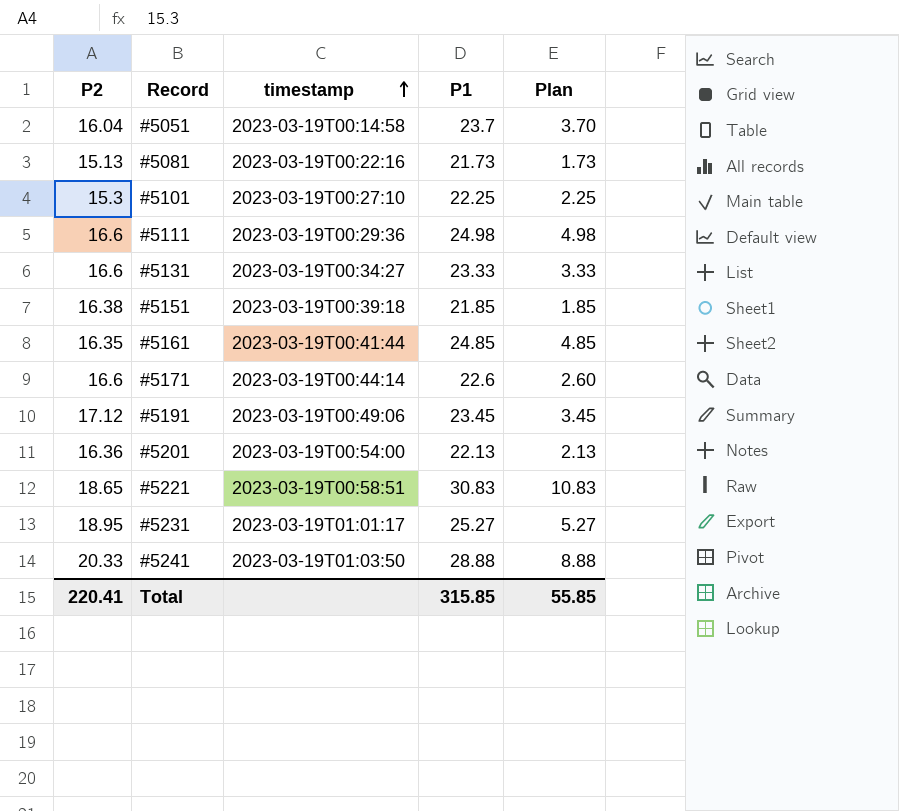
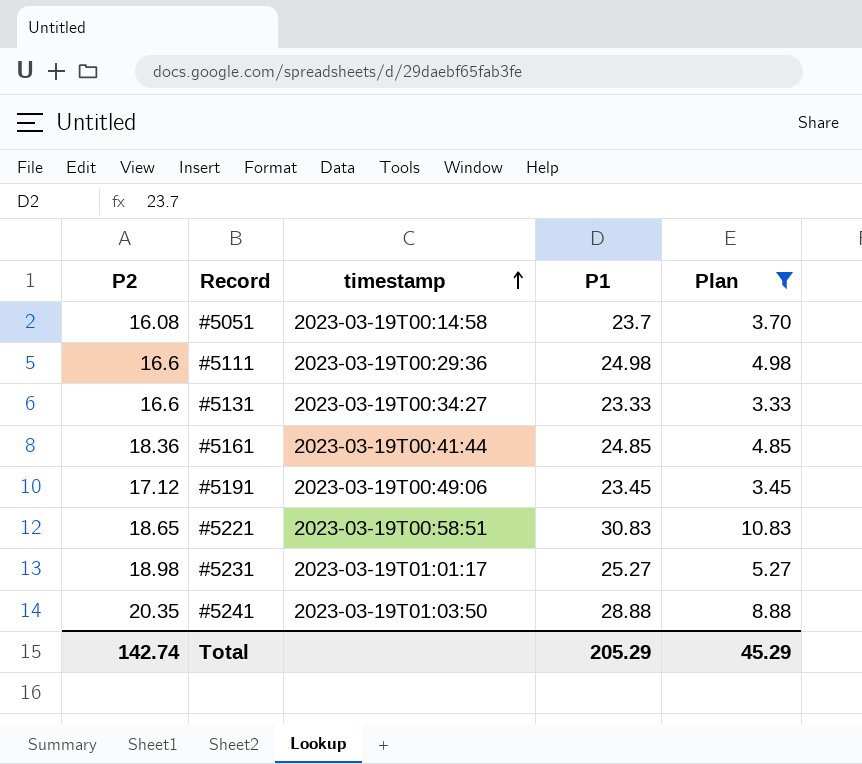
filter: none -> Plan >= 3.33
#5051 | P2: 16.04 -> 16.08
#5161 | P2: 16.35 -> 18.36
#5231 | P2: 18.95 -> 18.98
#5241 | P2: 20.33 -> 20.35
Total | P2: 220.41 -> 142.74
Total | P1: 315.85 -> 205.29
Total | Plan: 55.85 -> 45.29

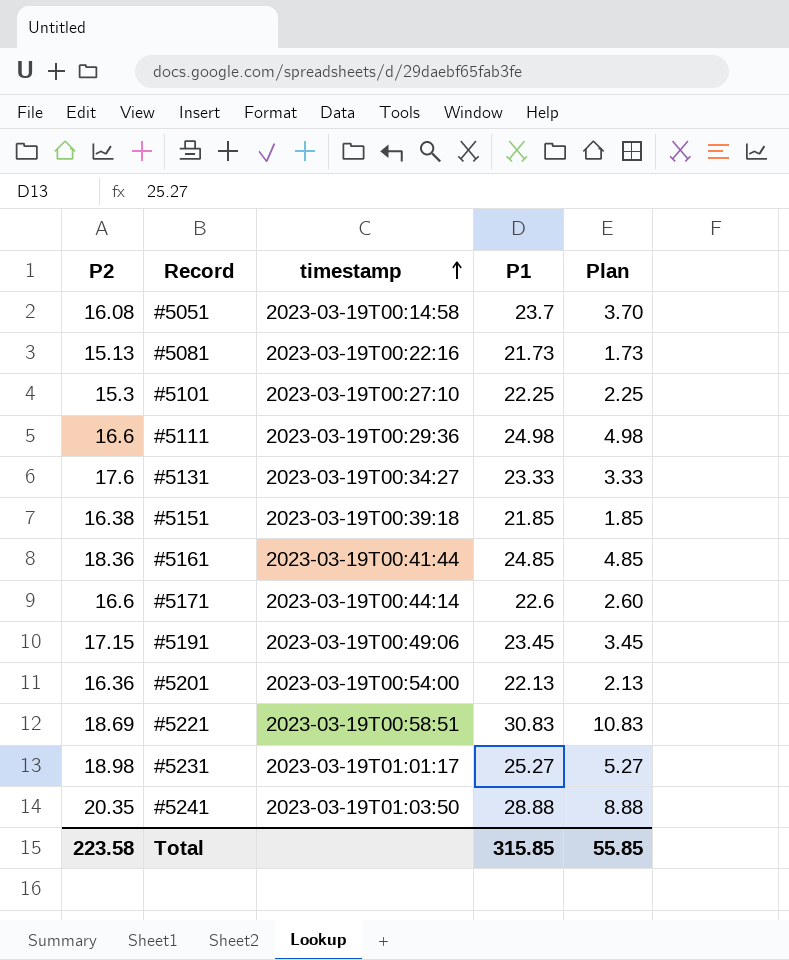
filter: Plan >= 3.33 -> none
#5131 | P2: 16.6 -> 17.6
#5191 | P2: 17.12 -> 17.15
#5221 | P2: 18.65 -> 18.69
Total | P2: 142.74 -> 223.58
Total | P1: 205.29 -> 315.85
Total | Plan: 45.29 -> 55.85

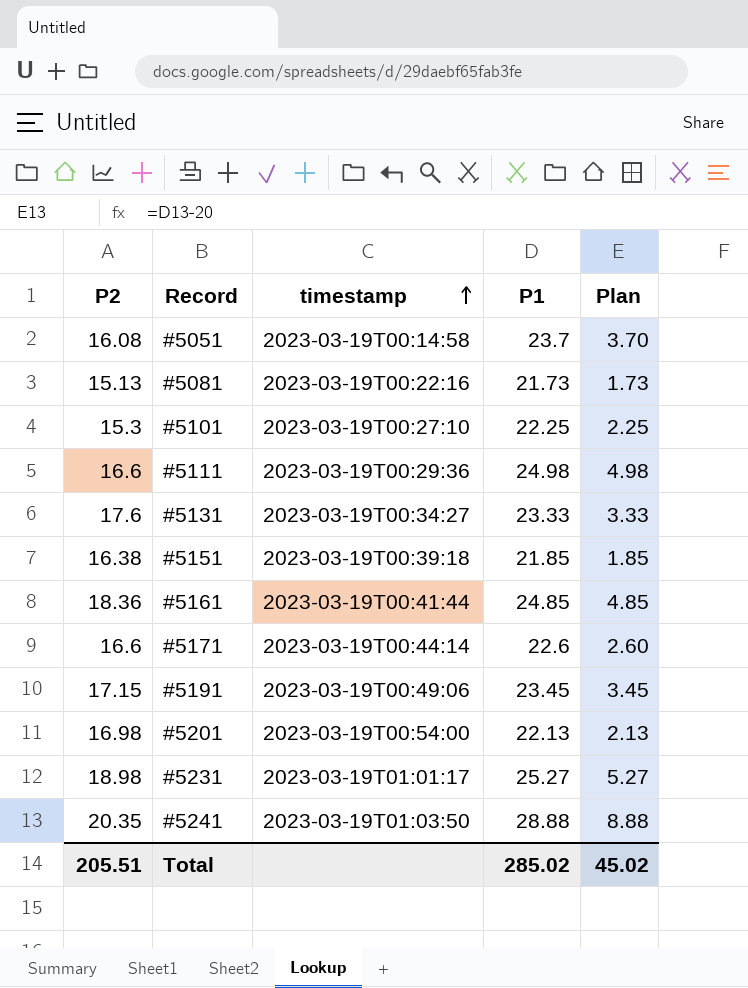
row #5221: 18.69 | 2023-03-19T00:58:51 | 30.83 | 10.83 -> none
#5201 | P2: 16.36 -> 16.98
Total | P2: 223.58 -> 205.51
Total | P1: 315.85 -> 285.02
Total | Plan: 55.85 -> 45.02

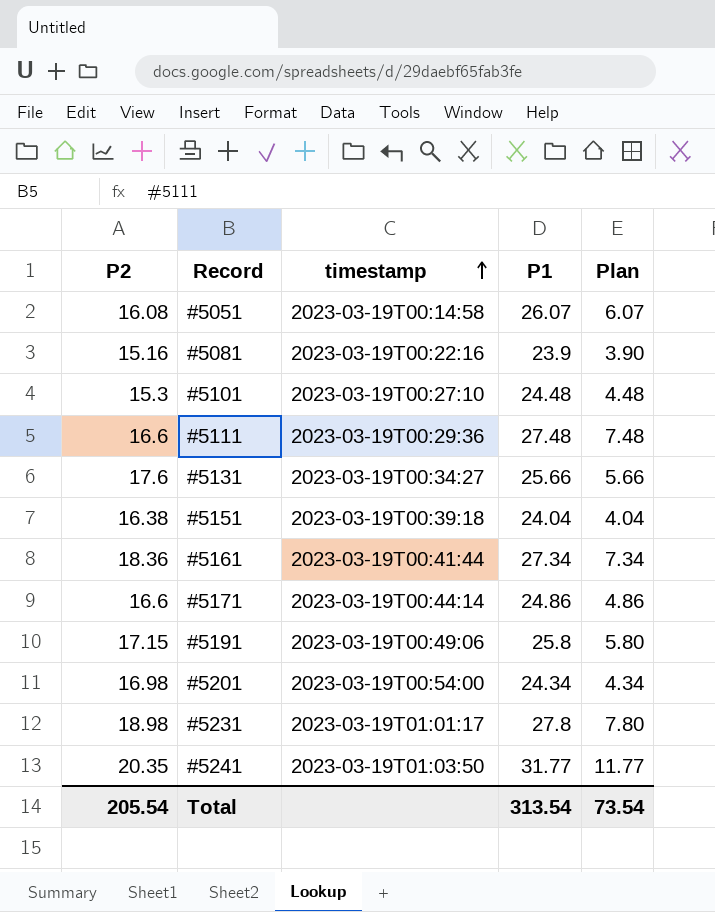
#5051 | P1: 23.7 -> 26.07
#5051 | Plan: 3.70 -> 6.07
#5081 | P2: 15.13 -> 15.16
#5081 | P1: 21.73 -> 23.9
#5081 | Plan: 1.73 -> 3.90
#5101 | P1: 22.25 -> 24.48
#5101 | Plan: 2.25 -> 4.48
#5111 | P1: 24.98 -> 27.48
#5111 | Plan: 4.98 -> 7.48
#5131 | P1: 23.33 -> 25.66
#5131 | Plan: 3.33 -> 5.66
#5151 | P1: 21.85 -> 24.04
#5151 | Plan: 1.85 -> 4.04
#5161 | P1: 24.85 -> 27.34
#5161 | Plan: 4.85 -> 7.34
#5171 | P1: 22.6 -> 24.86
#5171 | Plan: 2.60 -> 4.86
#5191 | P1: 23.45 -> 25.8
#5191 | Plan: 3.45 -> 5.80
#5201 | P1: 22.13 -> 24.34
#5201 | Plan: 2.13 -> 4.34
#5231 | P1: 25.27 -> 27.8
#5231 | Plan: 5.27 -> 7.80
#5241 | P1: 28.88 -> 31.77
#5241 | Plan: 8.88 -> 11.77
Total | P2: 205.51 -> 205.54
Total | P1: 285.02 -> 313.54
Total | Plan: 45.02 -> 73.54

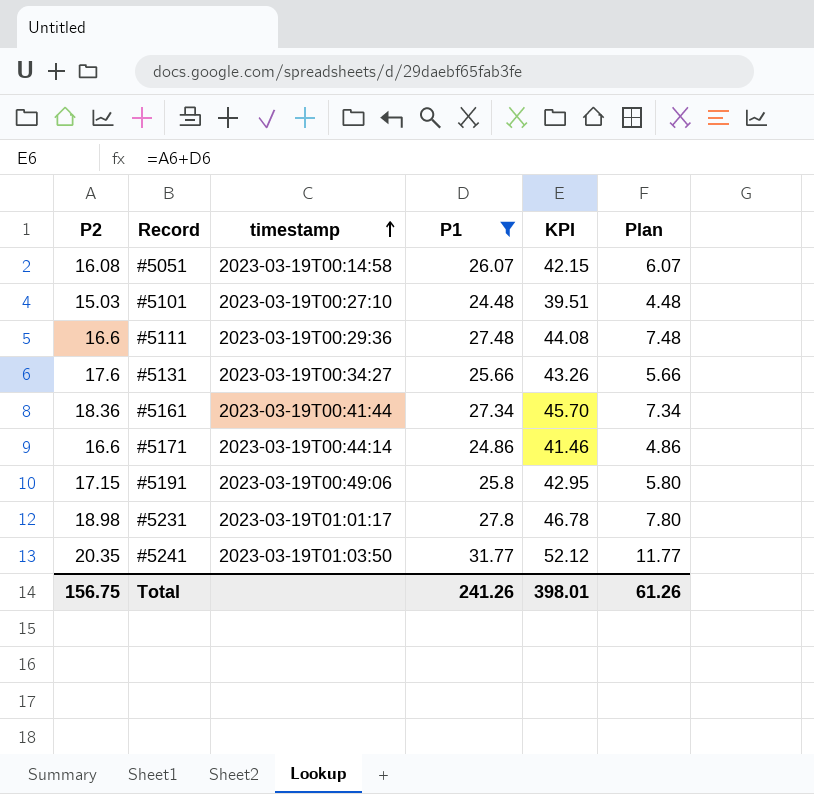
filter: none -> P1 >= 24.48
column KPI | formula: none -> [P2] + [P1]
#5101 | P2: 15.3 -> 15.03
Total | P2: 205.54 -> 156.75
Total | P1: 313.54 -> 241.26
Total | Plan: 73.54 -> 61.26

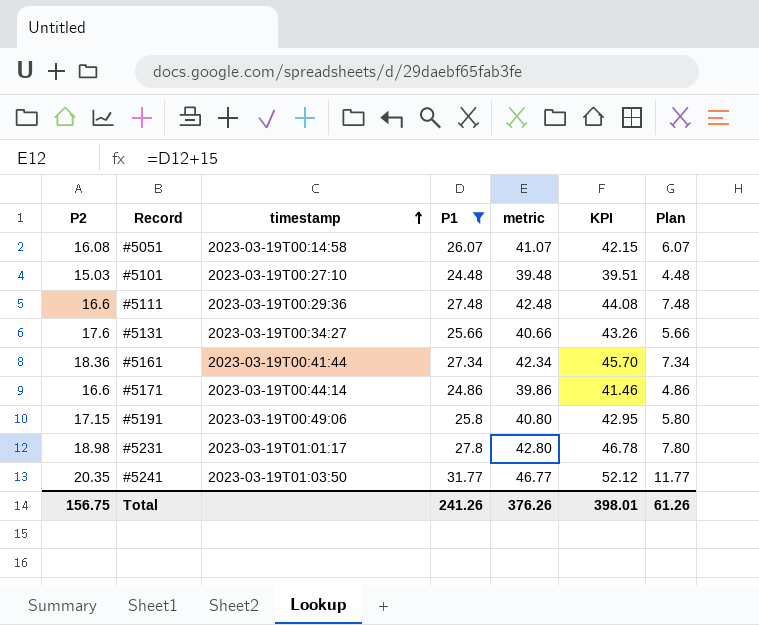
column metric | formula: none -> [P1] + 15

